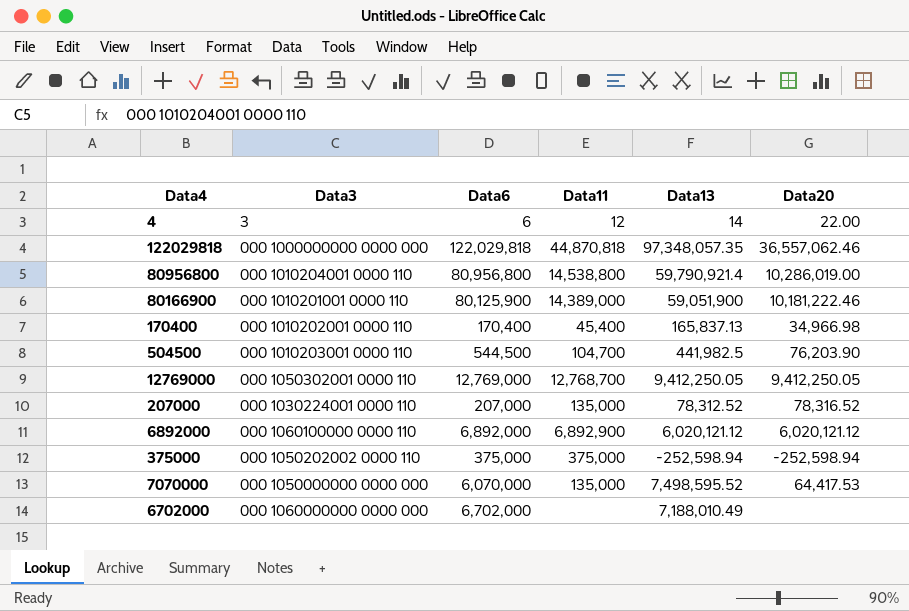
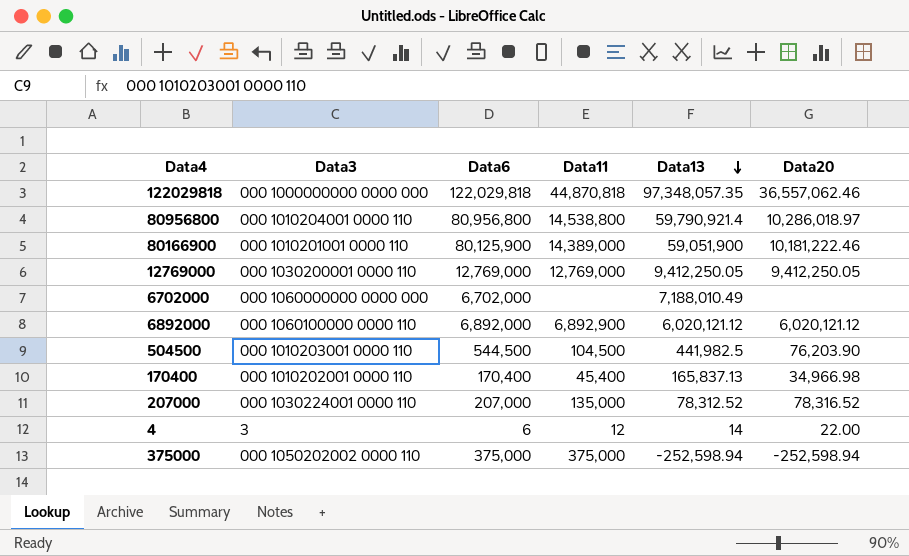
row order: none -> Data13 descending
row 7070000: 000 1050000000 0000 000 | 6,070,000 | 135,000 | 7,498,595.52 | 64,417.53 -> none
80956800 | Data20: 10,286,019.00 -> 10,286,018.97
12769000 | Data3: 000 1050302001 0000 110 -> 000 1030200001 0000 110
12769000 | Data11: 12,768,700 -> 12,769,000
504500 | Data11: 104,700 -> 104,500

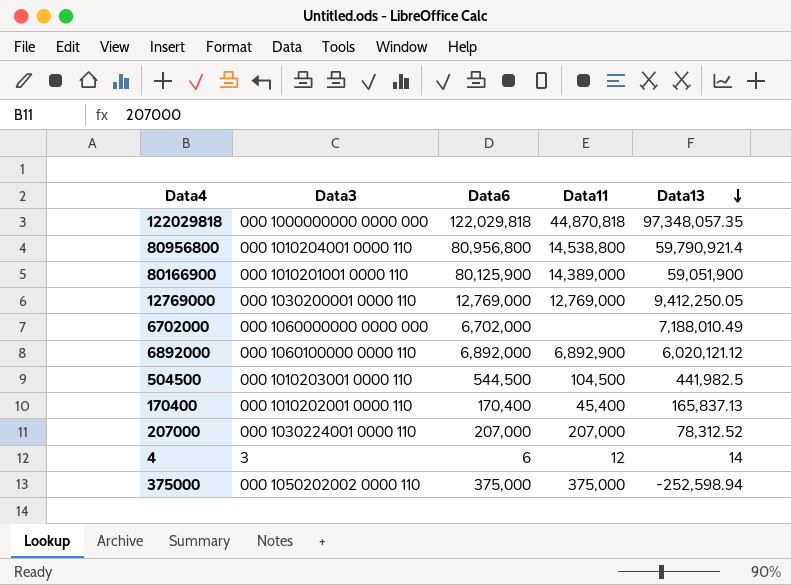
column Data20 | position: 6 -> none
207000 | Data11: 135,000 -> 207,000

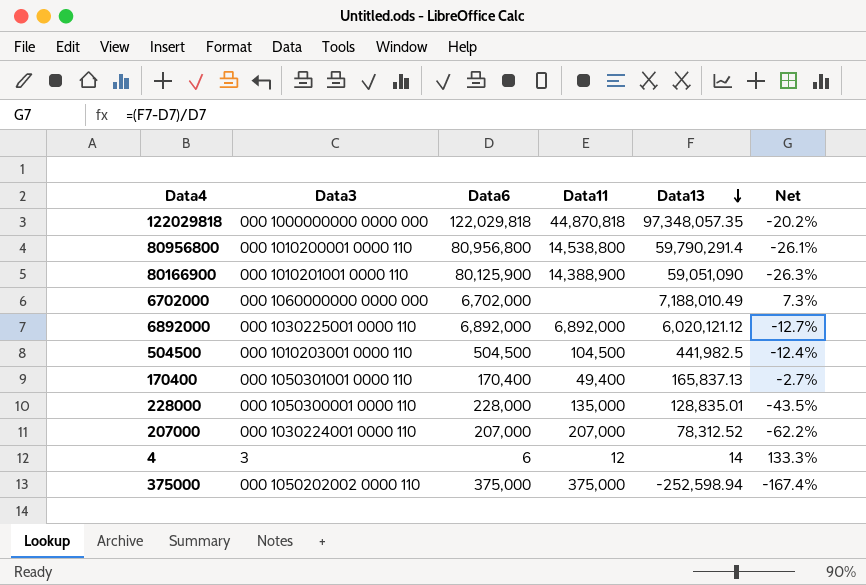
column Net | formula: none -> ([Data13] - [Data6]) / [Data6]
row 12769000: 000 1030200001 0000 110 | 12,769,000 | 12,769,000 | 9,412,250.05 -> none
80956800 | Data3: 000 1010204001 0000 110 -> 000 1010200001 0000 110
80956800 | Data13: 59,790,921.4 -> 59,790,291.4
80166900 | Data11: 14,389,000 -> 14,388,900
80166900 | Data13: 59,051,900 -> 59,051,090
6892000 | Data3: 000 1060100000 0000 110 -> 000 1030225001 0000 110
6892000 | Data11: 6,892,900 -> 6,892,000
504500 | Data6: 544,500 -> 504,500
170400 | Data3: 000 1010202001 0000 110 -> 000 1050301001 0000 110
170400 | Data11: 45,400 -> 49,400
row 228000: none -> 000 1050300001 0000 110 | 228,000 | 135,000 | 128,835.01 | -43.5%

